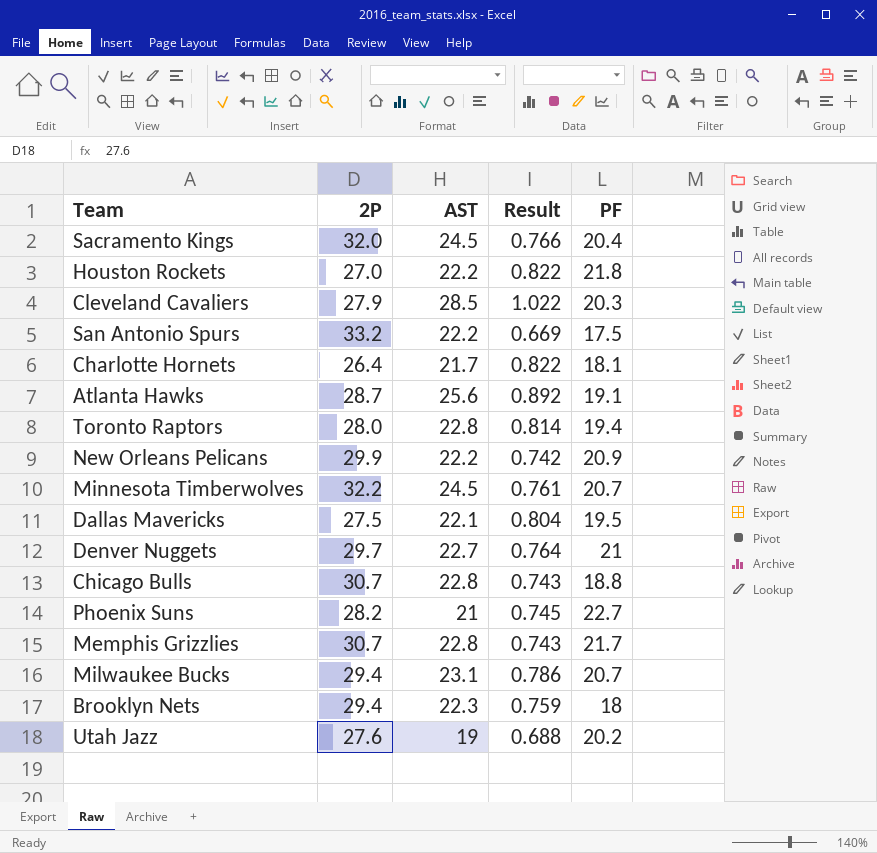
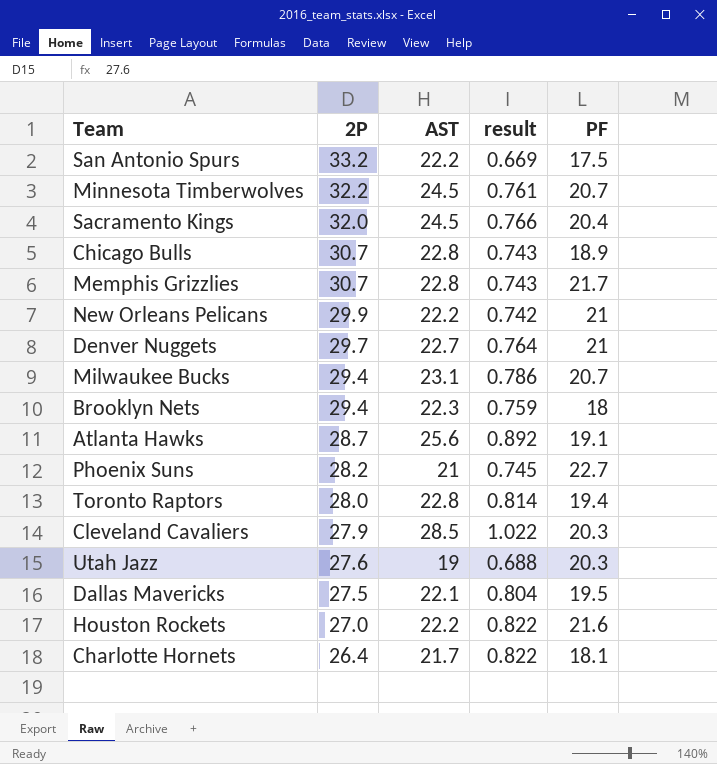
row order: none -> 2P descending
column name: Result -> result
Chicago Bulls | PF: 18.8 -> 18.9
New Orleans Pelicans | PF: 20.9 -> 21
Utah Jazz | PF: 20.2 -> 20.3
Houston Rockets | PF: 21.8 -> 21.6

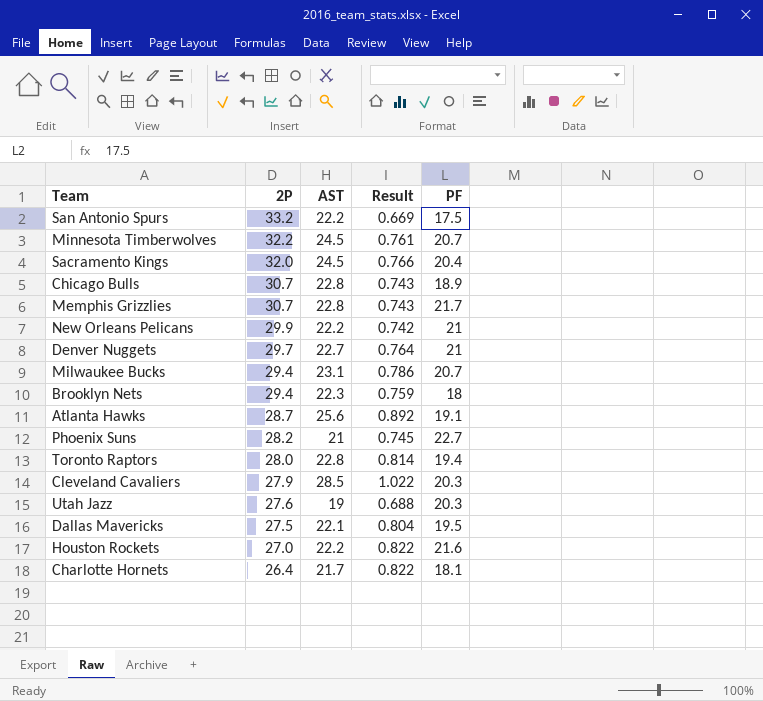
column name: result -> Result

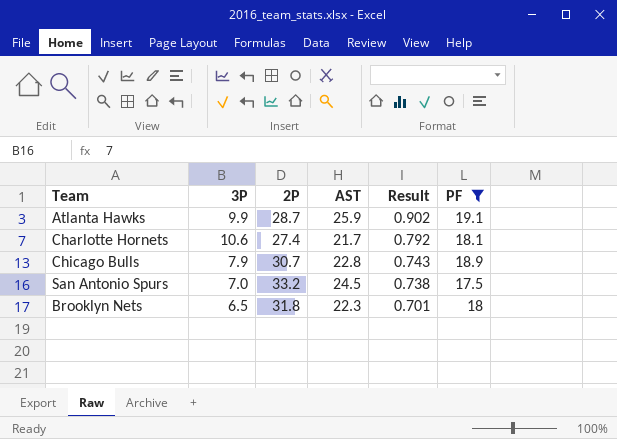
filter: none -> PF <= 19.1
row order: 2P descending -> Result descending
column 3P | position: none -> 2
Atlanta Hawks | AST: 25.6 -> 25.9
Atlanta Hawks | Result: 0.892 -> 0.902
Charlotte Hornets | 2P: 26.4 -> 27.4
Charlotte Hornets | Result: 0.822 -> 0.792
San Antonio Spurs | AST: 22.2 -> 24.5
San Antonio Spurs | Result: 0.669 -> 0.738
Brooklyn Nets | 2P: 29.4 -> 31.8
Brooklyn Nets | Result: 0.759 -> 0.701

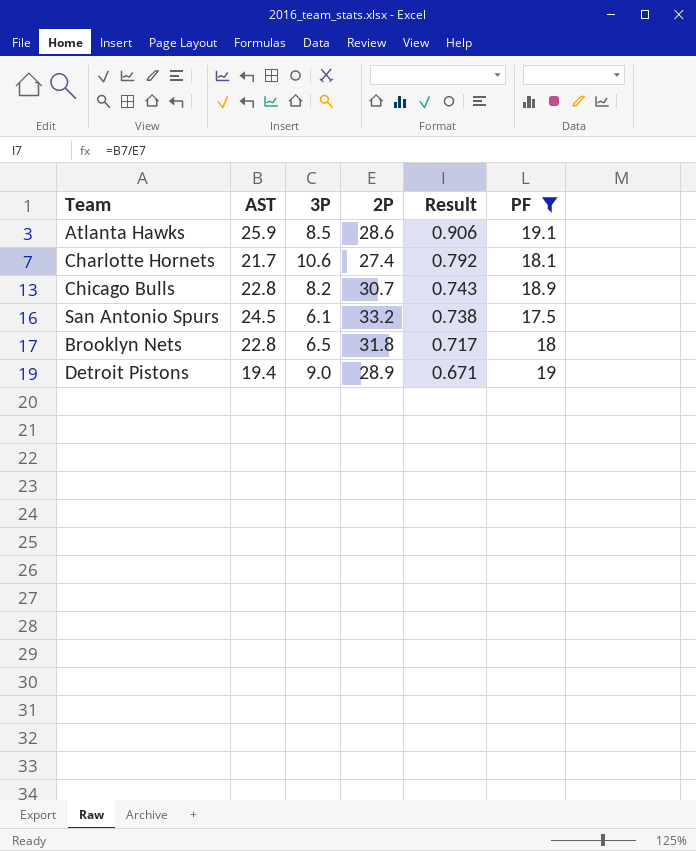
column AST | position: 4 -> 2
Atlanta Hawks | 3P: 9.9 -> 8.5
Atlanta Hawks | 2P: 28.7 -> 28.6
Atlanta Hawks | Result: 0.902 -> 0.906
Chicago Bulls | 3P: 7.9 -> 8.2
San Antonio Spurs | 3P: 7.0 -> 6.1
Brooklyn Nets | AST: 22.3 -> 22.8
Brooklyn Nets | Result: 0.701 -> 0.717
row Detroit Pistons: none -> 19.4 | 9.0 | 28.9 | 0.671 | 19

